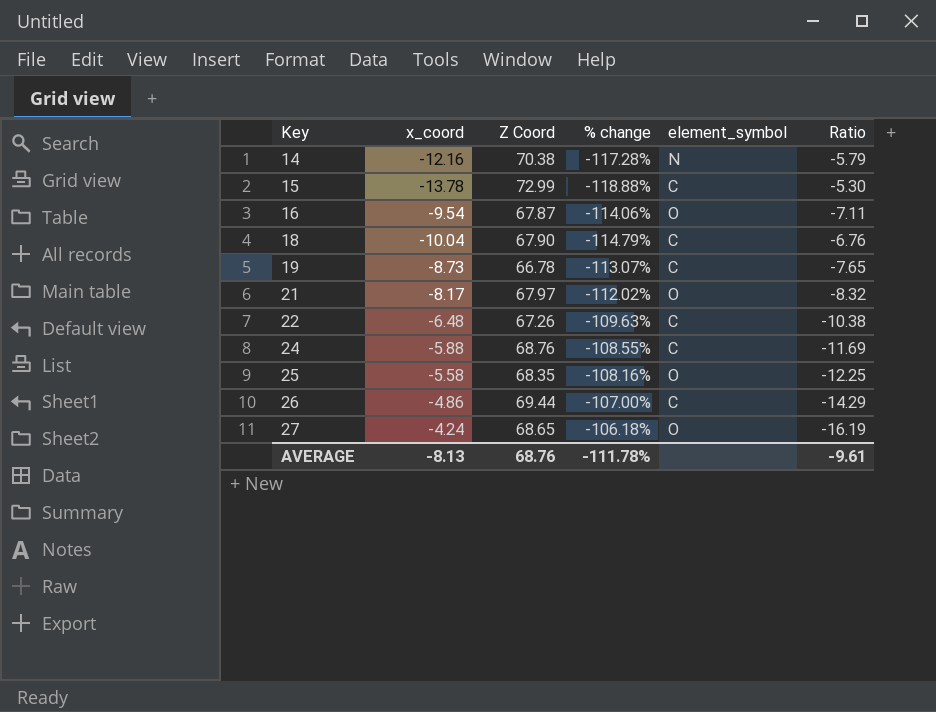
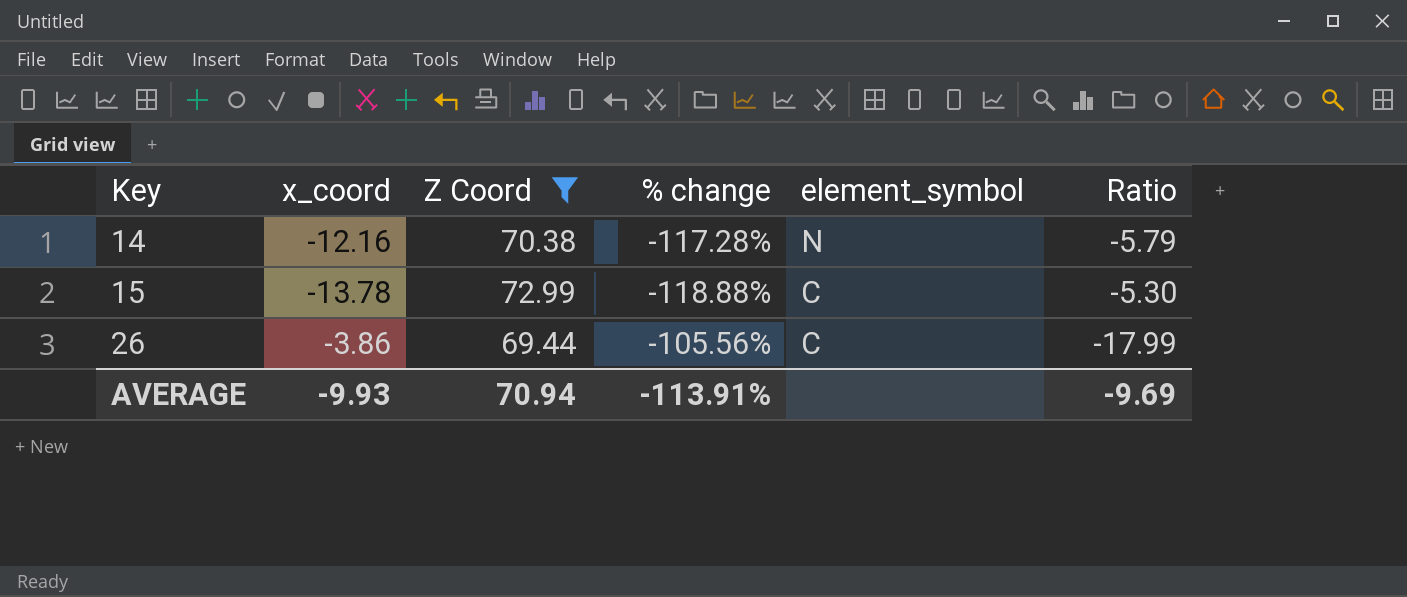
filter: none -> Z Coord >= 69.44
26 | x_coord: -4.86 -> -3.86
26 | % change: -107.00% -> -105.56%
26 | Ratio: -14.29 -> -17.99
AVERAGE | x_coord: -8.13 -> -9.93
AVERAGE | Z Coord: 68.76 -> 70.94
AVERAGE | % change: -111.78% -> -113.91%
AVERAGE | Ratio: -9.61 -> -9.69

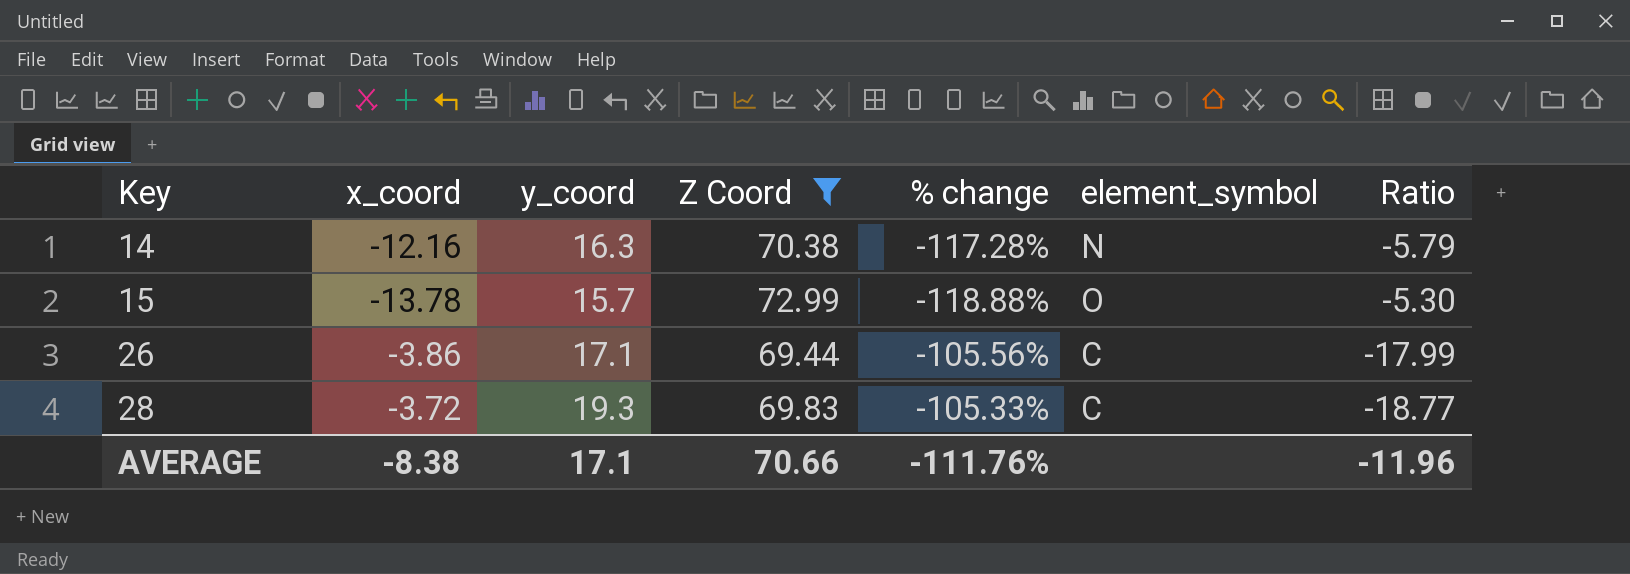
column y_coord | position: none -> 3
15 | element_symbol: C -> O
row 28: none -> -3.72 | 19.3 | 69.83 | -105.33% | C | -18.77
AVERAGE | x_coord: -9.93 -> -8.38
AVERAGE | Z Coord: 70.94 -> 70.66
AVERAGE | % change: -113.91% -> -111.76%
AVERAGE | Ratio: -9.69 -> -11.96

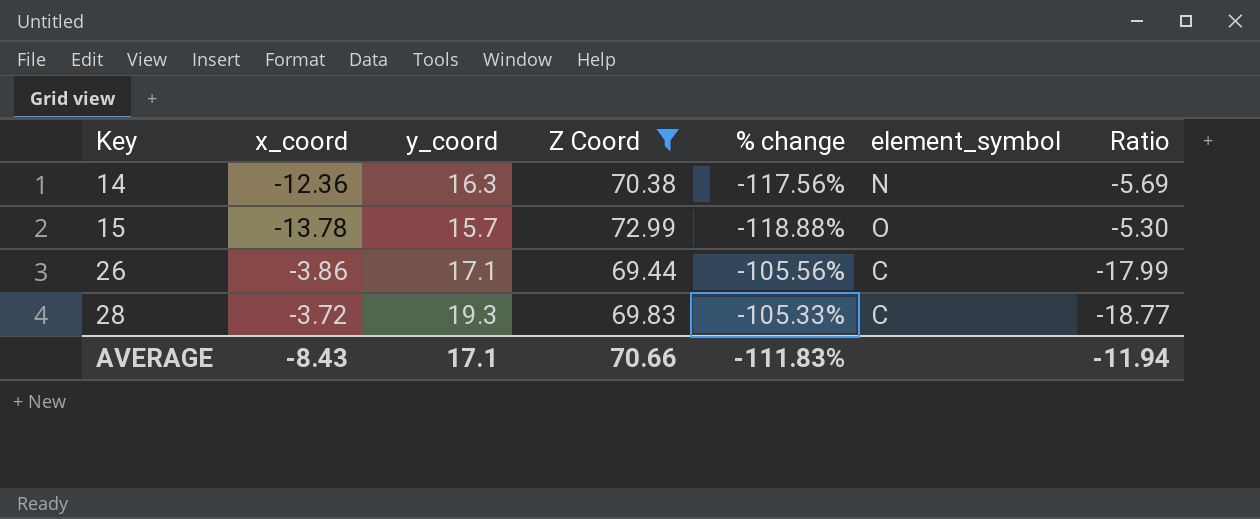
14 | x_coord: -12.16 -> -12.36
14 | % change: -117.28% -> -117.56%
14 | Ratio: -5.79 -> -5.69
AVERAGE | x_coord: -8.38 -> -8.43
AVERAGE | % change: -111.76% -> -111.83%
AVERAGE | Ratio: -11.96 -> -11.94

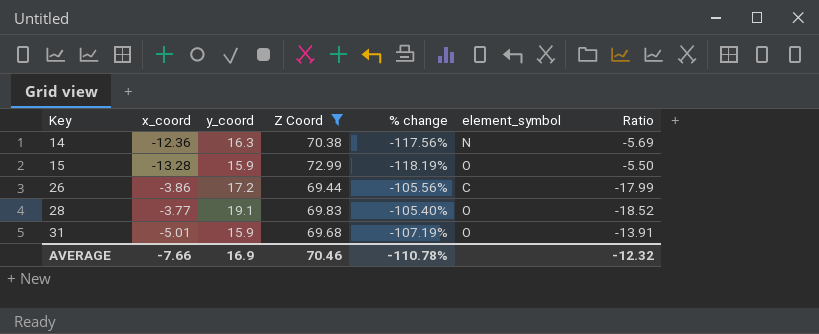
15 | x_coord: -13.78 -> -13.28
15 | y_coord: 15.7 -> 15.9
15 | % change: -118.88% -> -118.19%
15 | Ratio: -5.30 -> -5.50
26 | y_coord: 17.1 -> 17.2
28 | x_coord: -3.72 -> -3.77
28 | y_coord: 19.3 -> 19.1
28 | % change: -105.33% -> -105.40%
28 | element_symbol: C -> O
28 | Ratio: -18.77 -> -18.52
row 31: none -> -5.01 | 15.9 | 69.68 | -107.19% | O | -13.91
AVERAGE | x_coord: -8.43 -> -7.66
AVERAGE | y_coord: 17.1 -> 16.9
AVERAGE | Z Coord: 70.66 -> 70.46
AVERAGE | % change: -111.83% -> -110.78%
AVERAGE | Ratio: -11.94 -> -12.32

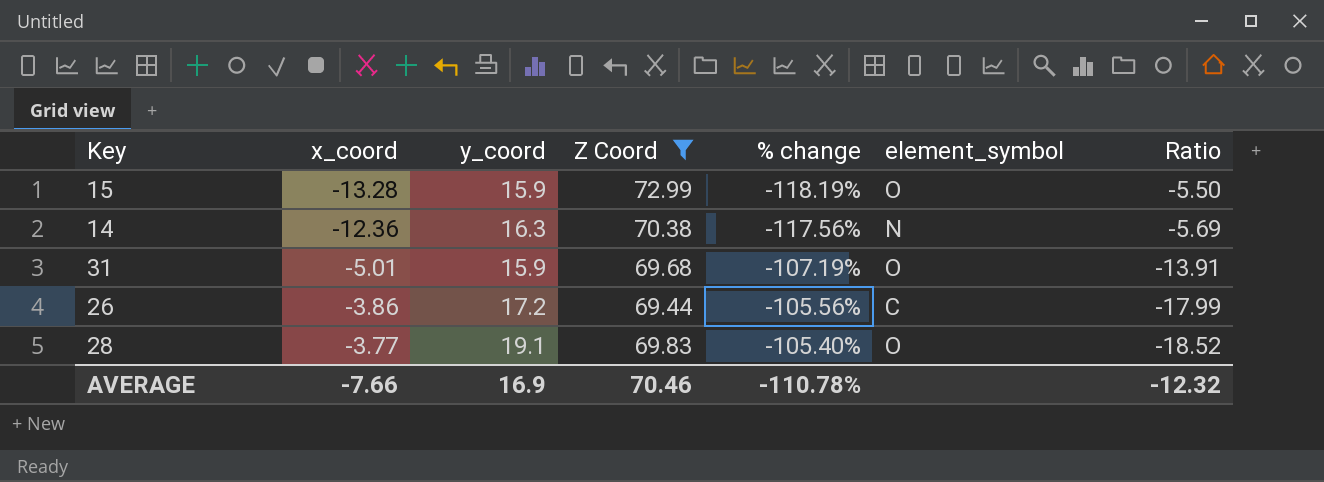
row order: Key ascending -> x_coord ascending

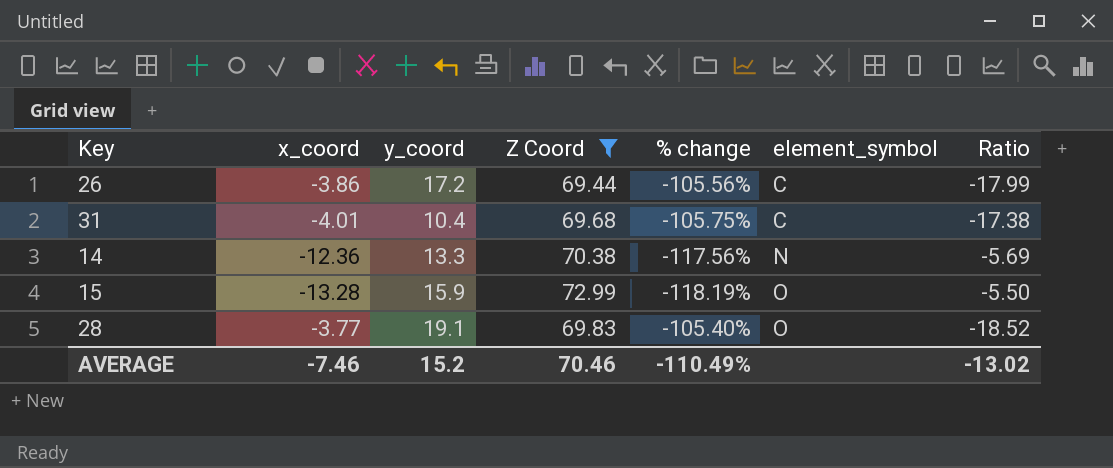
row order: x_coord ascending -> element_symbol ascending
31 | x_coord: -5.01 -> -4.01
31 | y_coord: 15.9 -> 10.4
31 | % change: -107.19% -> -105.75%
31 | element_symbol: O -> C
31 | Ratio: -13.91 -> -17.38
14 | y_coord: 16.3 -> 13.3
AVERAGE | x_coord: -7.66 -> -7.46
AVERAGE | y_coord: 16.9 -> 15.2
AVERAGE | % change: -110.78% -> -110.49%
AVERAGE | Ratio: -12.32 -> -13.02

